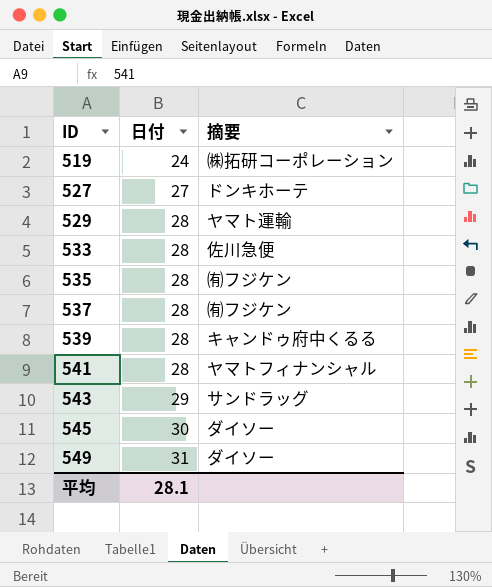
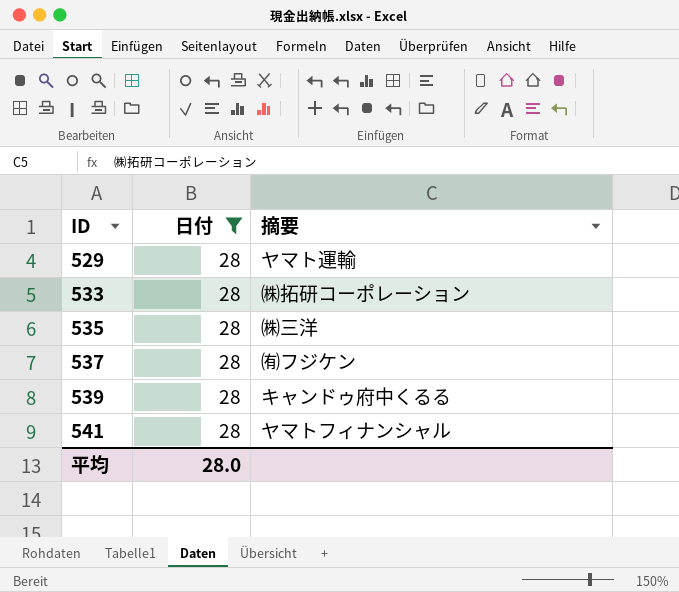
filter: none -> 日付 = 28
533 | 摘要: 佐川急便 -> ㈱拓研コーポレーション
535 | 摘要: ㈲フジケン -> ㈱三洋
平均 | 日付: 28.1 -> 28.0

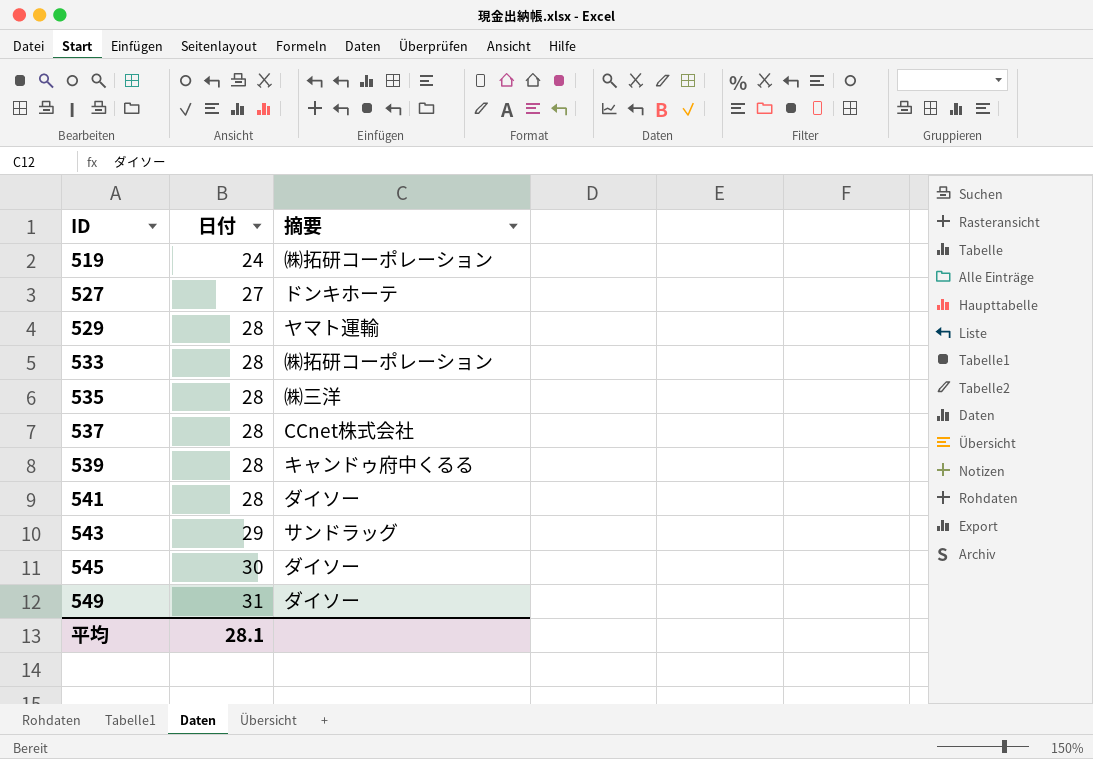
filter: 日付 = 28 -> none
537 | 摘要: ㈲フジケン -> CCnet株式会社
541 | 摘要: ヤマトフィナンシャル -> ダイソー
平均 | 日付: 28.0 -> 28.1

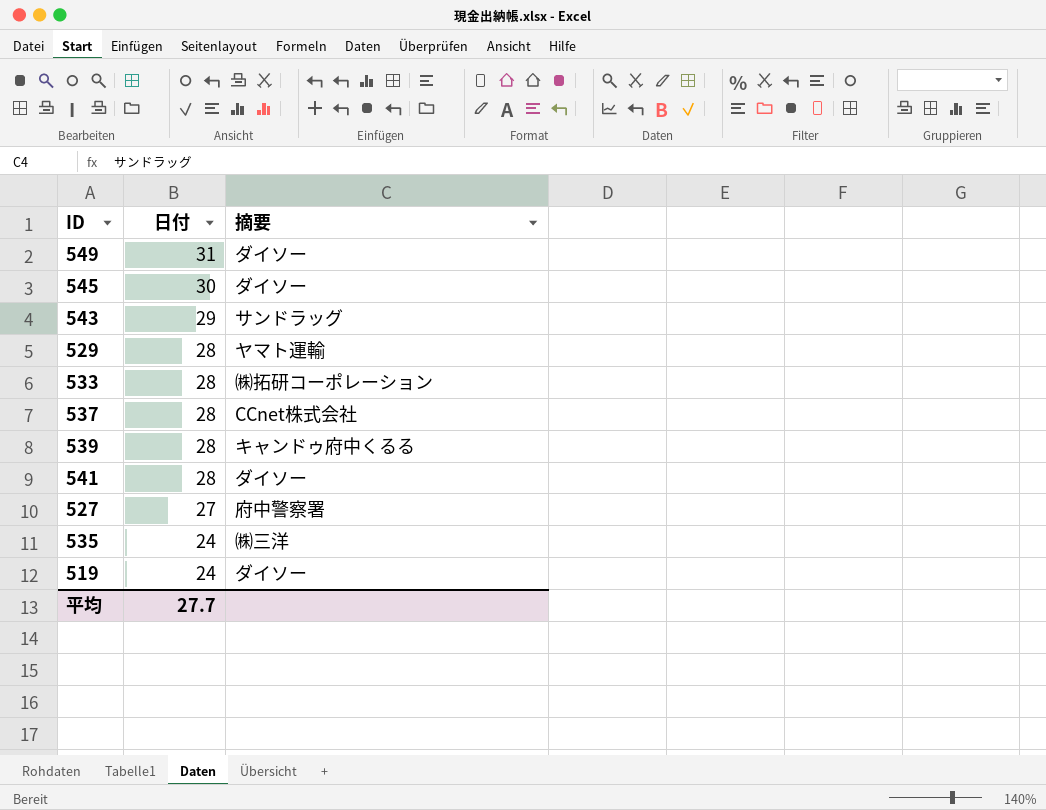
row order: ID ascending -> 日付 descending
527 | 摘要: ドンキホーテ -> 府中警察署
535 | 日付: 28 -> 24
519 | 摘要: ㈱拓研コーポレーション -> ダイソー
平均 | 日付: 28.1 -> 27.7

